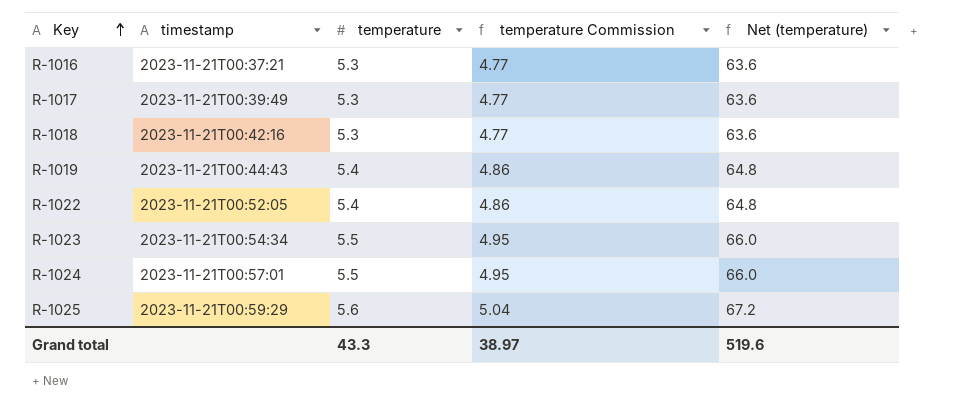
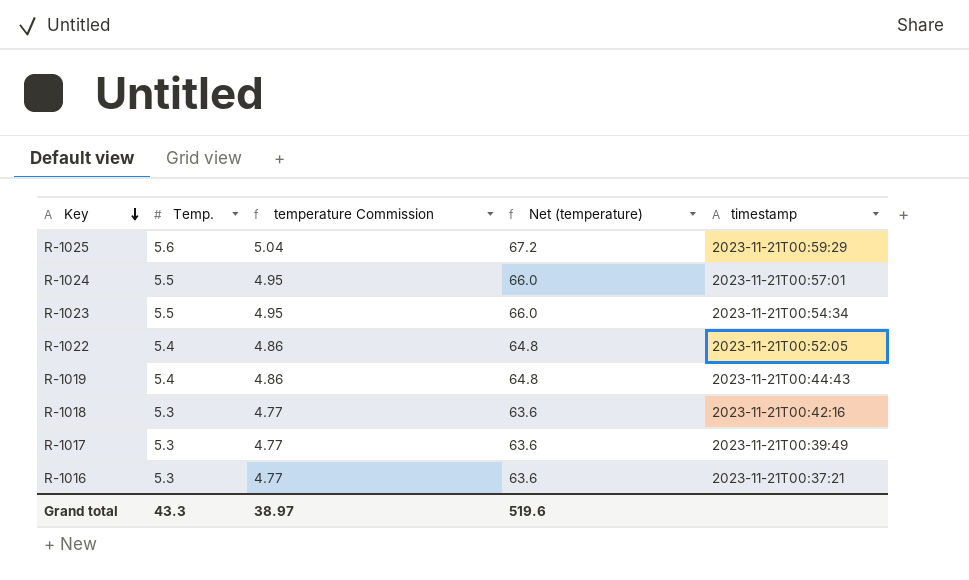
row order: Key ascending -> Key descending
column name: temperature -> Temp.
column timestamp | position: 2 -> 5

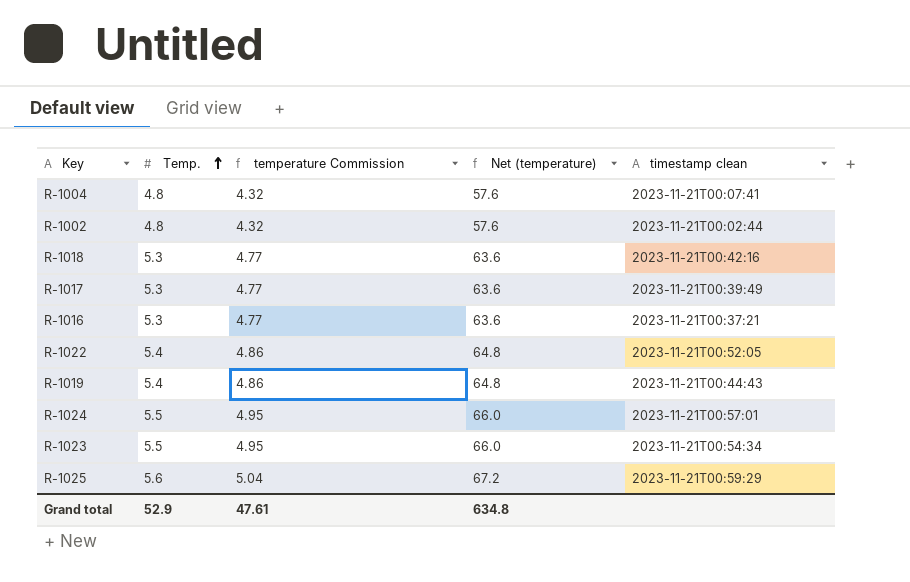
row order: Key descending -> Temp. ascending
column name: timestamp -> timestamp clean
row R-1004: none -> 4.8 | 4.32 | 57.6 | 2023-11-21T00:07:41
row R-1002: none -> 4.8 | 4.32 | 57.6 | 2023-11-21T00:02:44
Grand total | Temp.: 43.3 -> 52.9
Grand total | temperature Commission: 38.97 -> 47.61
Grand total | Net (temperature): 519.6 -> 634.8

